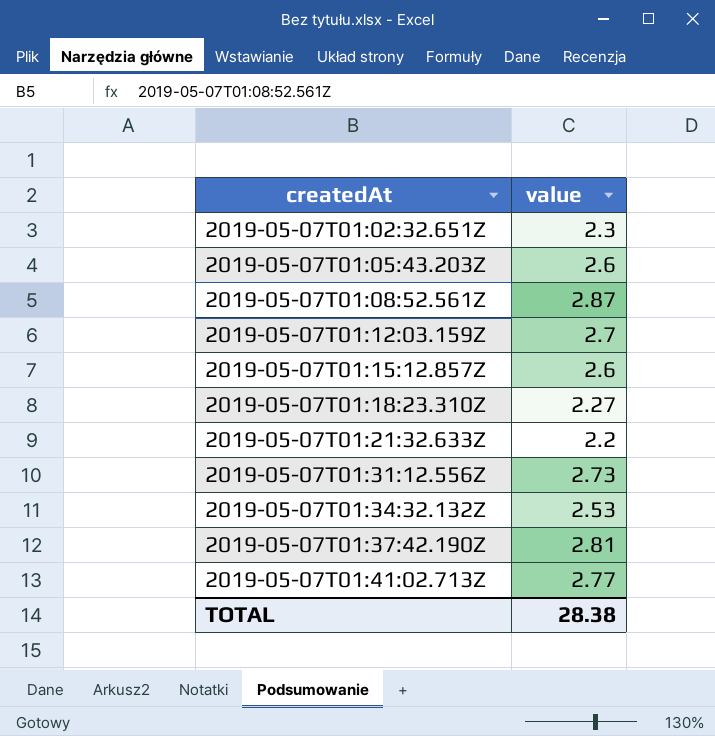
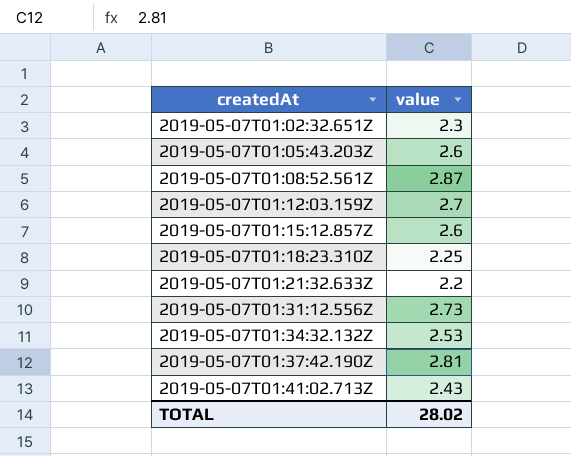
2019-05-07T01:18:23.310Z | value: 2.27 -> 2.25
2019-05-07T01:41:02.713Z | value: 2.77 -> 2.43
TOTAL | value: 28.38 -> 28.02

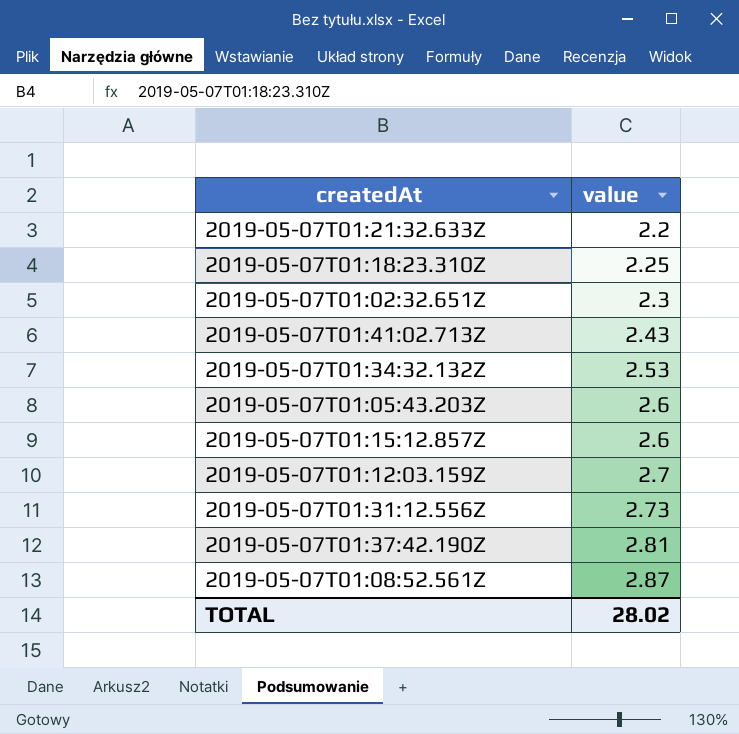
row order: createdAt ascending -> value ascending

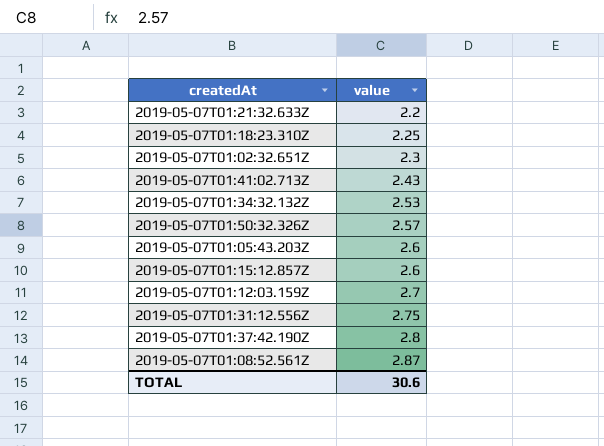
row 2019-05-07T01:50:32.326Z: none -> 2.57
2019-05-07T01:31:12.556Z | value: 2.73 -> 2.75
2019-05-07T01:37:42.190Z | value: 2.81 -> 2.8
TOTAL | value: 28.02 -> 30.6

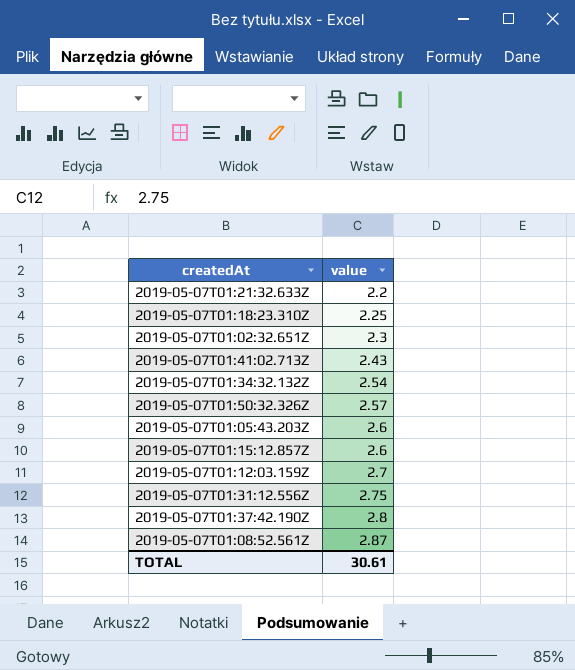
2019-05-07T01:34:32.132Z | value: 2.53 -> 2.54
TOTAL | value: 30.6 -> 30.61

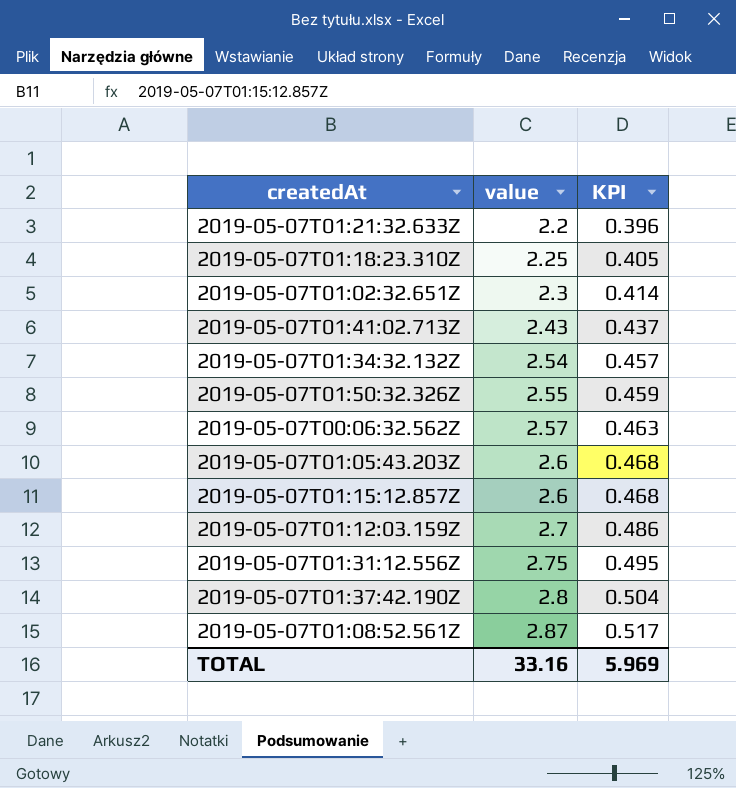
column KPI | formula: none -> [value] * 0.18
2019-05-07T01:50:32.326Z | value: 2.57 -> 2.55
row 2019-05-07T00:06:32.562Z: none -> 2.57 | 0.463
TOTAL | value: 30.61 -> 33.16

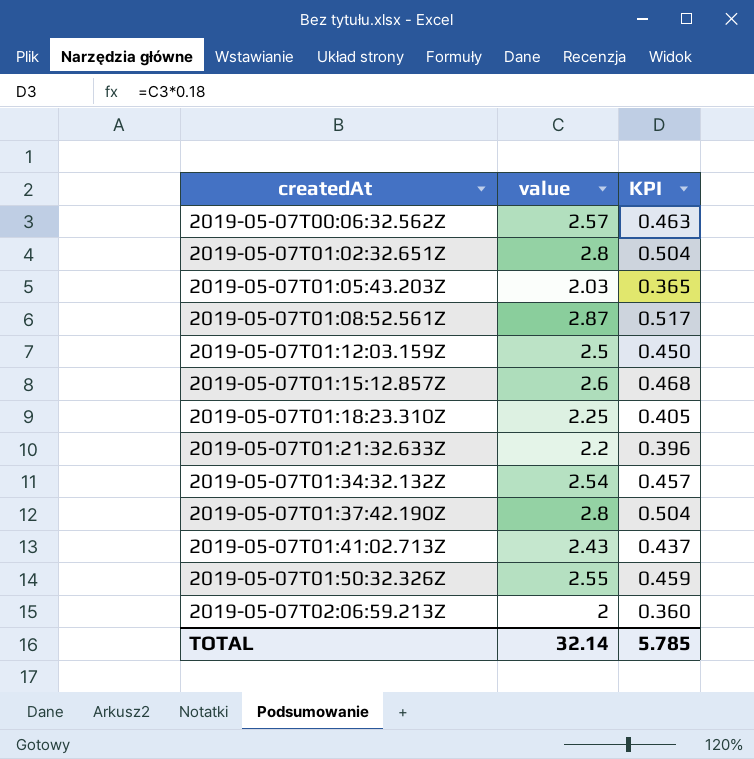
row order: value ascending -> createdAt ascending
row 2019-05-07T01:31:12.556Z: 2.75 | 0.495 -> none
2019-05-07T01:02:32.651Z | value: 2.3 -> 2.8
2019-05-07T01:02:32.651Z | KPI: 0.414 -> 0.504
2019-05-07T01:05:43.203Z | value: 2.6 -> 2.03
2019-05-07T01:05:43.203Z | KPI: 0.468 -> 0.365
2019-05-07T01:12:03.159Z | value: 2.7 -> 2.5
2019-05-07T01:12:03.159Z | KPI: 0.486 -> 0.450
row 2019-05-07T02:06:59.213Z: none -> 2 | 0.360
TOTAL | value: 33.16 -> 32.14
TOTAL | KPI: 5.969 -> 5.785

